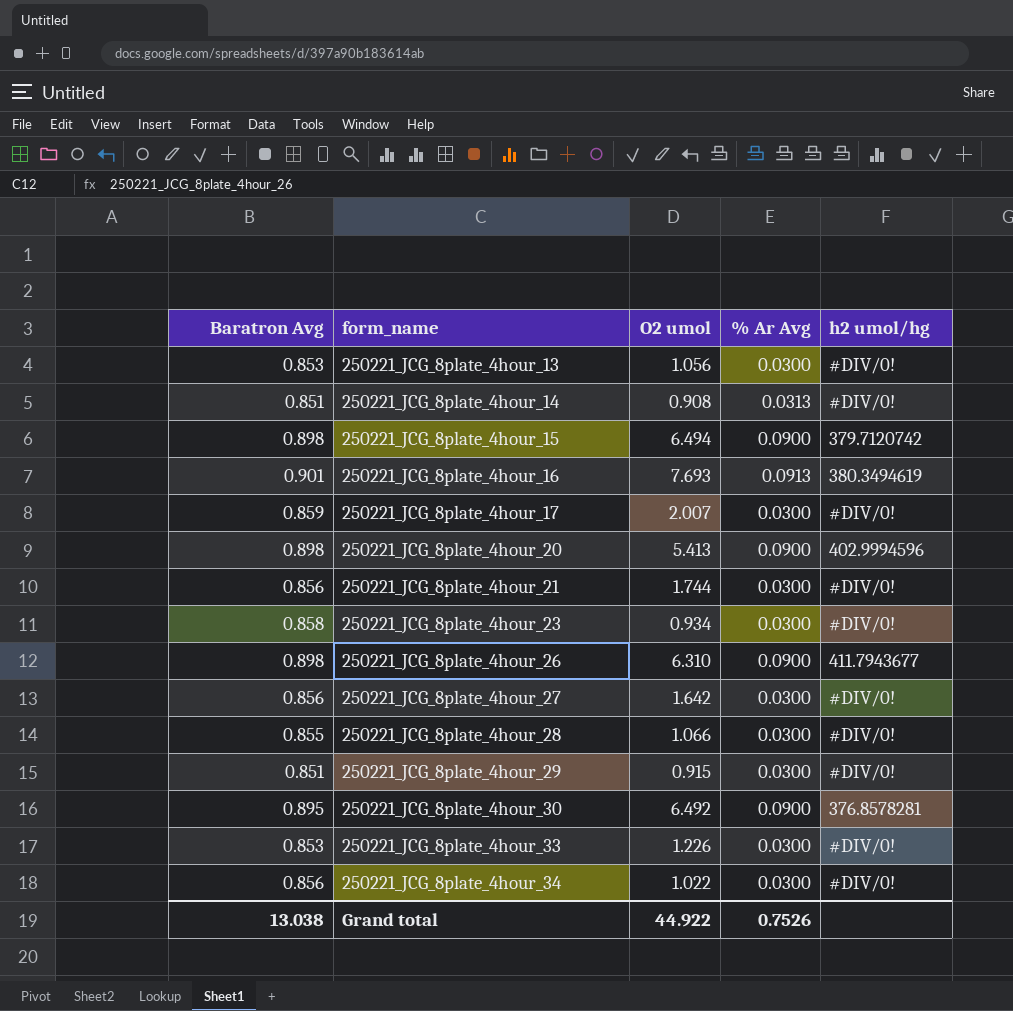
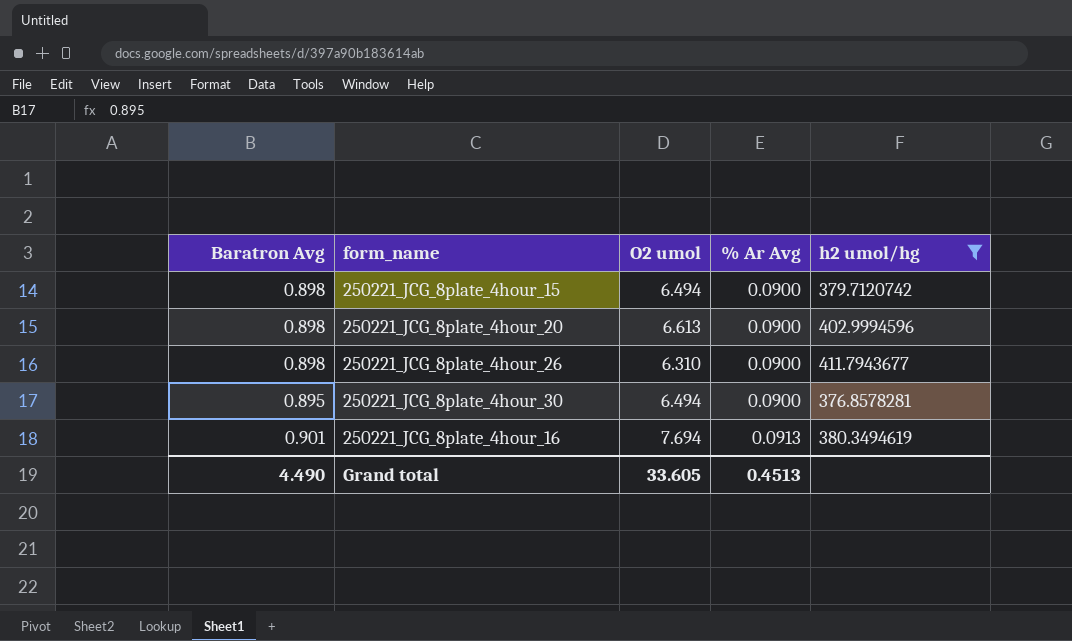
filter: none -> h2 umol/hg != #DIV/0!
row order: form_name ascending -> % Ar Avg ascending
250221_JCG_8plate_4hour_20 | O2 umol: 5.413 -> 6.613
250221_JCG_8plate_4hour_30 | O2 umol: 6.492 -> 6.494
250221_JCG_8plate_4hour_16 | O2 umol: 7.693 -> 7.694
Grand total | Baratron Avg: 13.038 -> 4.490
Grand total | O2 umol: 44.922 -> 33.605
Grand total | % Ar Avg: 0.7526 -> 0.4513

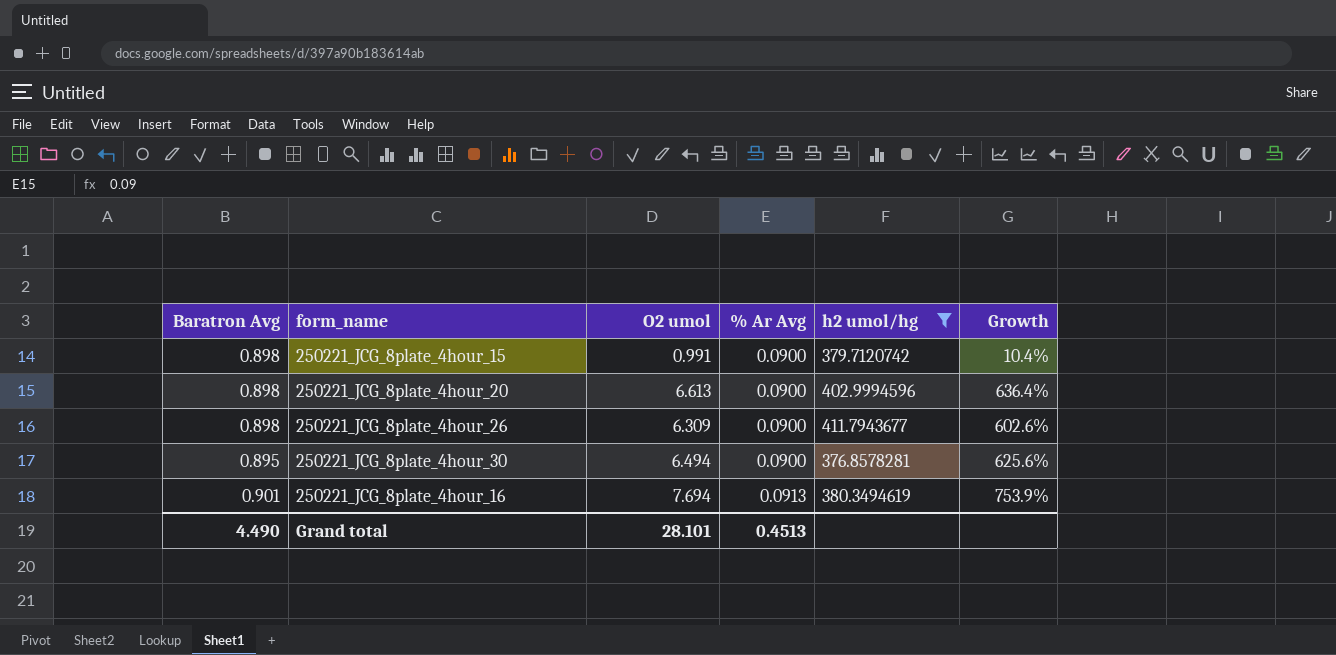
column Growth | formula: none -> ([O2 umol] - [Baratron Avg]) / [Baratron Avg]
250221_JCG_8plate_4hour_15 | O2 umol: 6.494 -> 0.991
250221_JCG_8plate_4hour_26 | O2 umol: 6.310 -> 6.309
Grand total | O2 umol: 33.605 -> 28.101

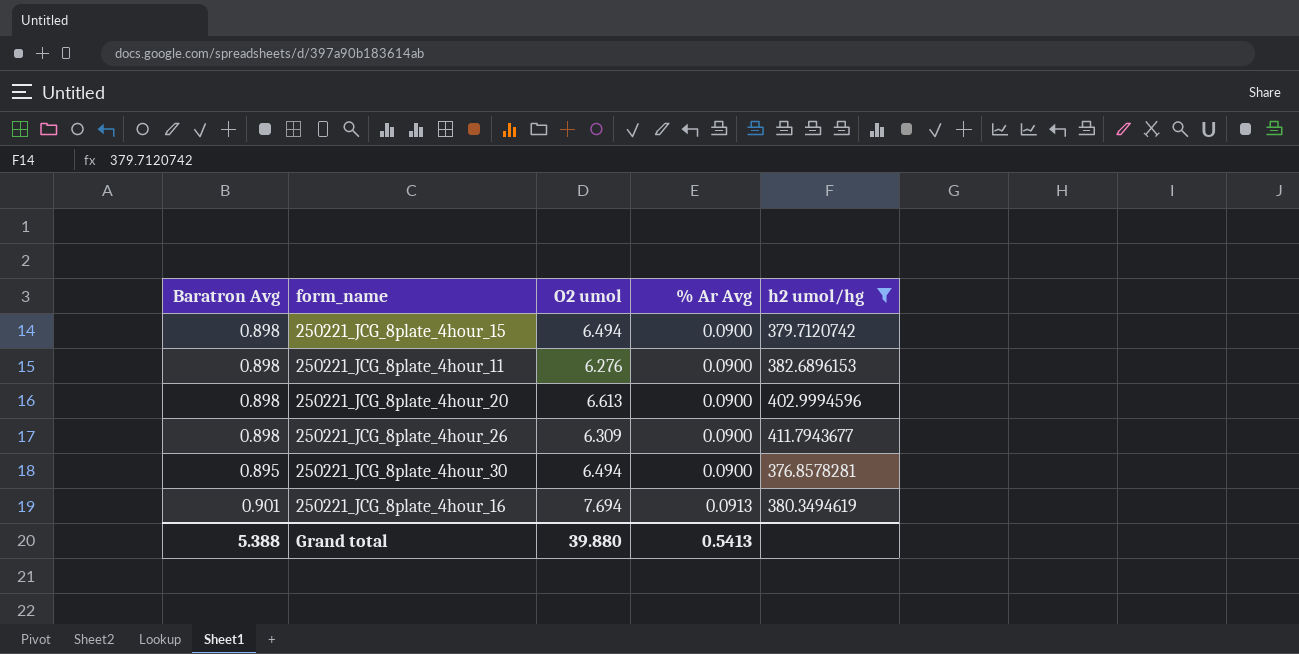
column Growth | formula: ([O2 umol] - [Baratron Avg]) / [Baratron Avg] -> none
250221_JCG_8plate_4hour_15 | O2 umol: 0.991 -> 6.494
row 250221_JCG_8plate_4hour_11: none -> 0.898 | 6.276 | 0.0900 | 382.6896153
Grand total | Baratron Avg: 4.490 -> 5.388
Grand total | O2 umol: 28.101 -> 39.880
Grand total | % Ar Avg: 0.4513 -> 0.5413

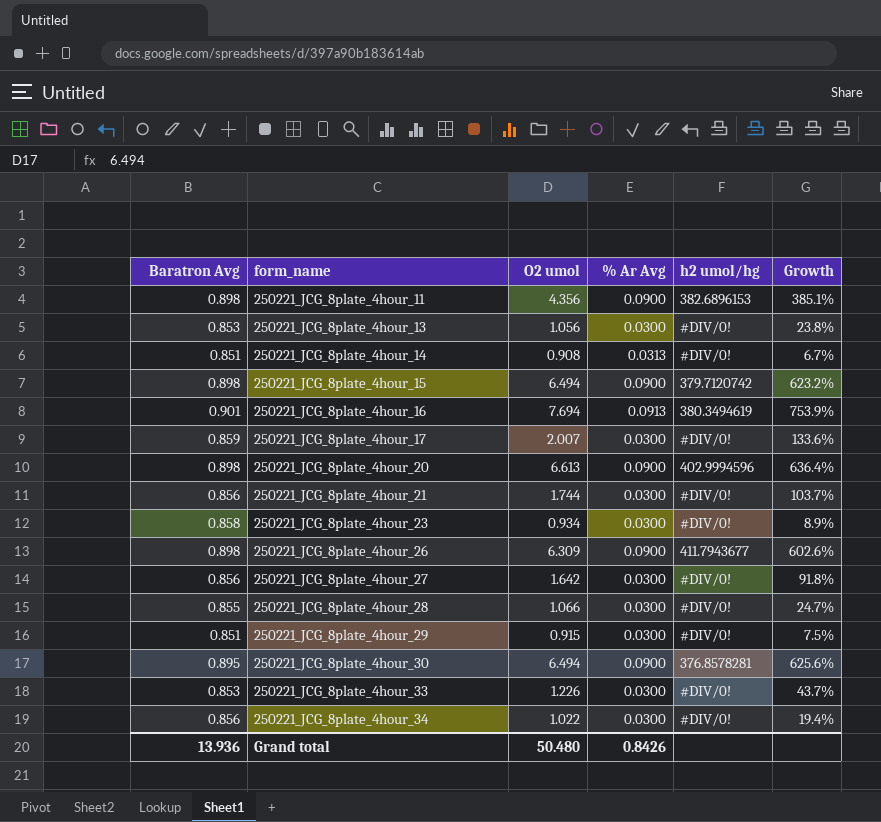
filter: h2 umol/hg != #DIV/0! -> none
row order: % Ar Avg ascending -> form_name ascending
column Growth | formula: none -> ([O2 umol] - [Baratron Avg]) / [Baratron Avg]
250221_JCG_8plate_4hour_11 | O2 umol: 6.276 -> 4.356
Grand total | Baratron Avg: 5.388 -> 13.936
Grand total | O2 umol: 39.880 -> 50.480
Grand total | % Ar Avg: 0.5413 -> 0.8426

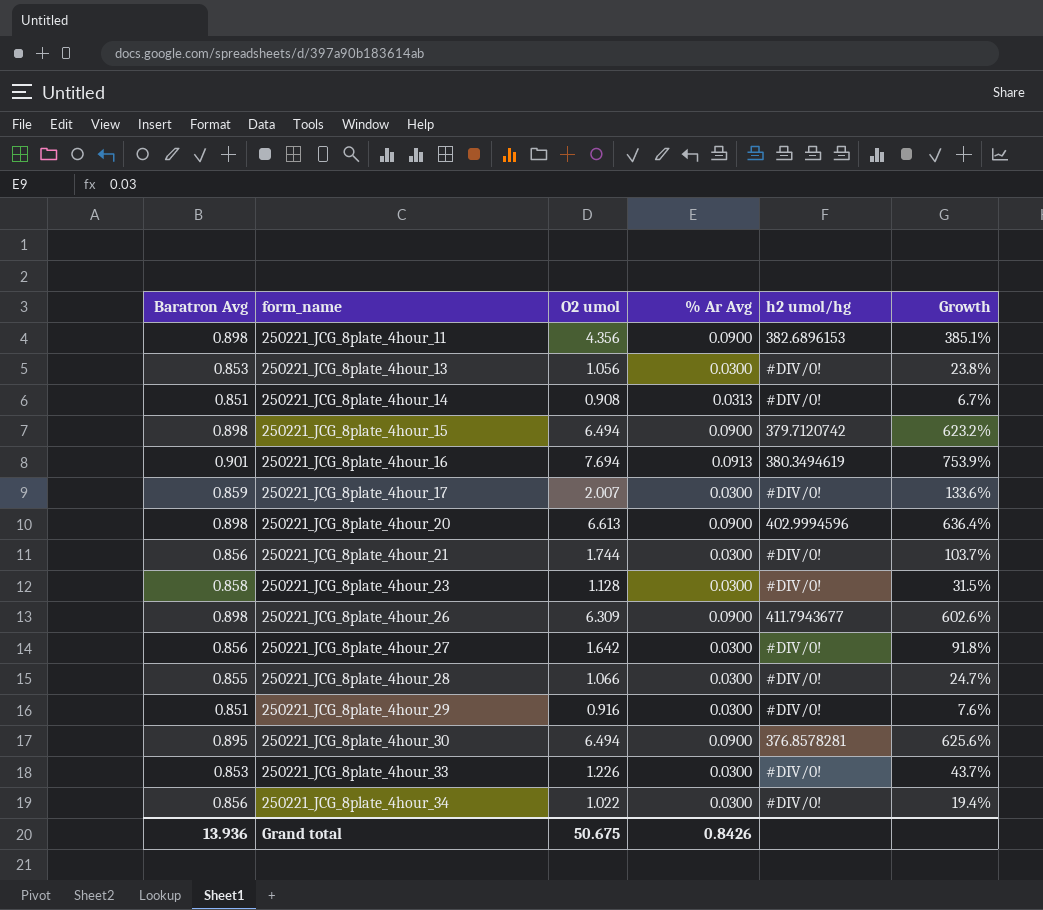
250221_JCG_8plate_4hour_23 | O2 umol: 0.934 -> 1.128
250221_JCG_8plate_4hour_23 | Growth: 8.9% -> 31.5%
250221_JCG_8plate_4hour_29 | O2 umol: 0.915 -> 0.916
250221_JCG_8plate_4hour_29 | Growth: 7.5% -> 7.6%
Grand total | O2 umol: 50.480 -> 50.675

